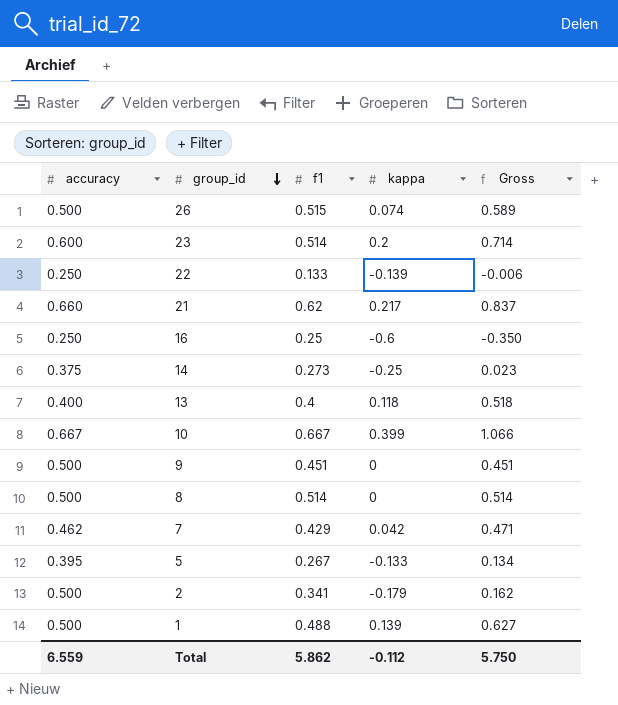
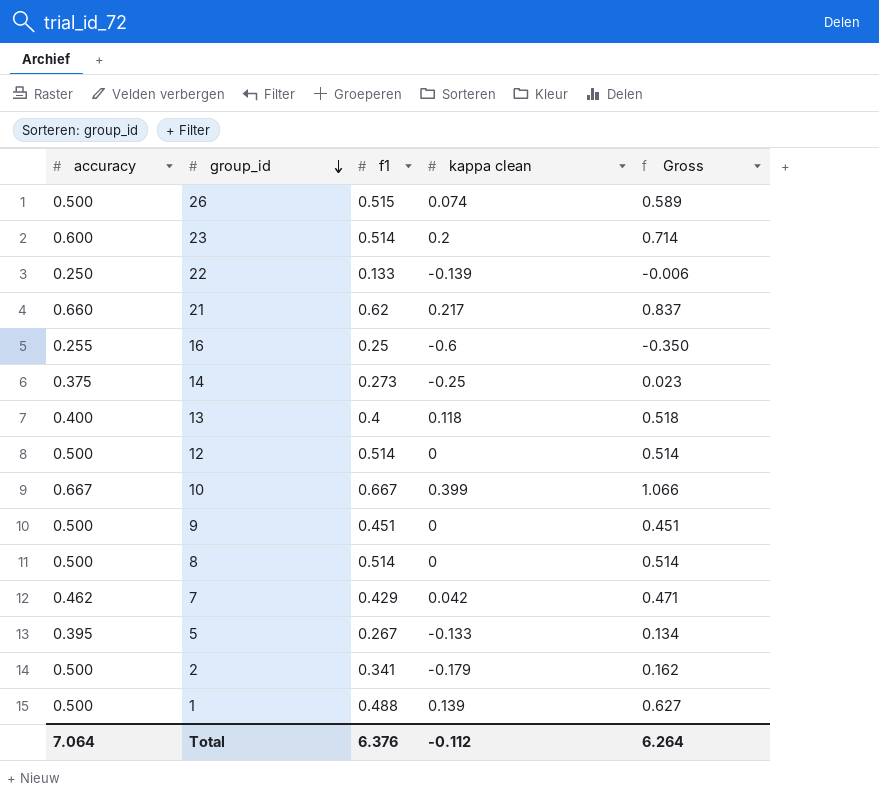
column name: kappa -> kappa clean
16 | accuracy: 0.250 -> 0.255
row 12: none -> 0.500 | 0.514 | 0 | 0.514
Total | accuracy: 6.559 -> 7.064
Total | f1: 5.862 -> 6.376
Total | Gross: 5.750 -> 6.264

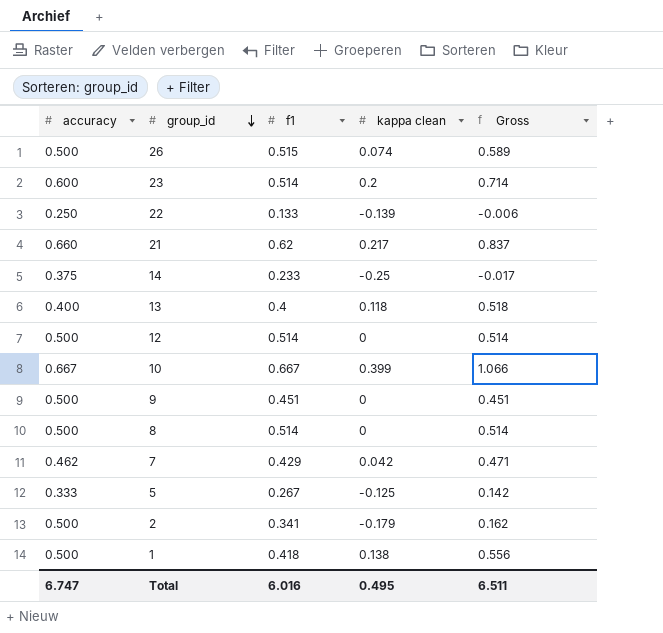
row 16: 0.255 | 0.25 | -0.6 | -0.350 -> none
14 | f1: 0.273 -> 0.233
14 | Gross: 0.023 -> -0.017
5 | accuracy: 0.395 -> 0.333
5 | kappa clean: -0.133 -> -0.125
5 | Gross: 0.134 -> 0.142
1 | f1: 0.488 -> 0.418
1 | kappa clean: 0.139 -> 0.138
1 | Gross: 0.627 -> 0.556
Total | accuracy: 7.064 -> 6.747
Total | f1: 6.376 -> 6.016
Total | kappa clean: -0.112 -> 0.495
Total | Gross: 6.264 -> 6.511

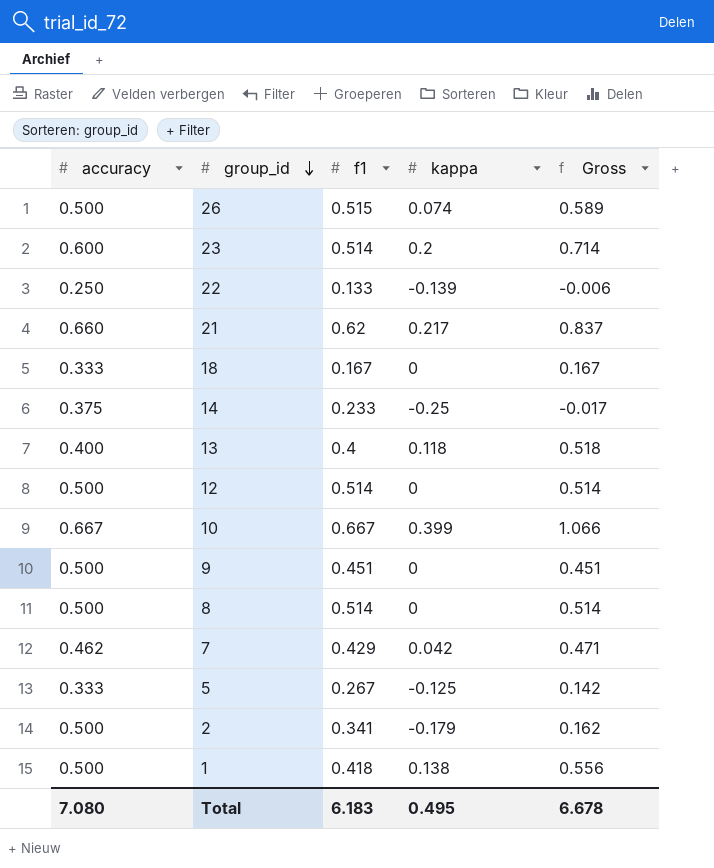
column name: kappa clean -> kappa
row 18: none -> 0.333 | 0.167 | 0 | 0.167
Total | accuracy: 6.747 -> 7.080
Total | f1: 6.016 -> 6.183
Total | Gross: 6.511 -> 6.678

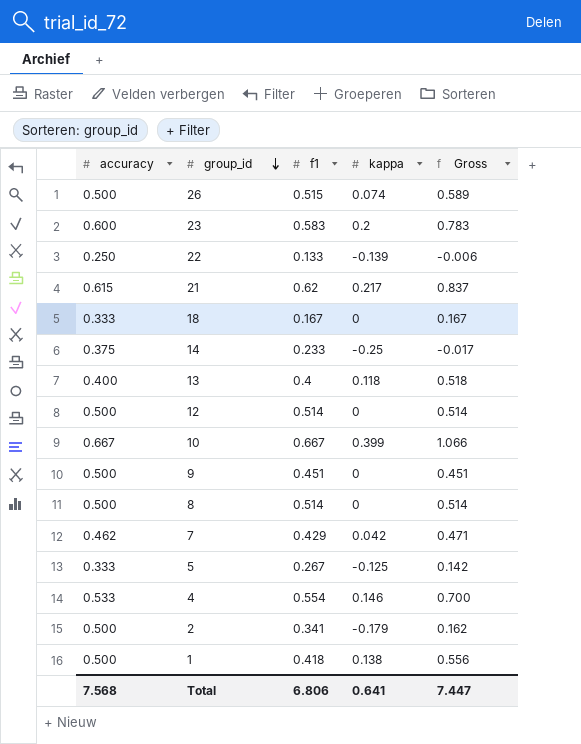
23 | f1: 0.514 -> 0.583
23 | Gross: 0.714 -> 0.783
21 | accuracy: 0.660 -> 0.615
row 4: none -> 0.533 | 0.554 | 0.146 | 0.700
Total | accuracy: 7.080 -> 7.568
Total | f1: 6.183 -> 6.806
Total | kappa: 0.495 -> 0.641
Total | Gross: 6.678 -> 7.447

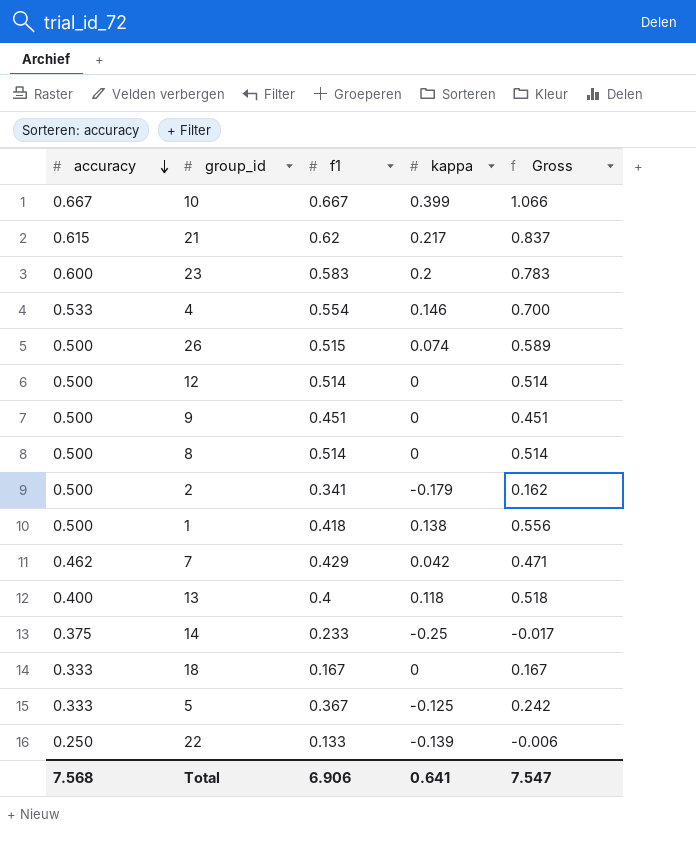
row order: group_id descending -> accuracy descending
5 | f1: 0.267 -> 0.367
5 | Gross: 0.142 -> 0.242
Total | f1: 6.806 -> 6.906
Total | Gross: 7.447 -> 7.547

